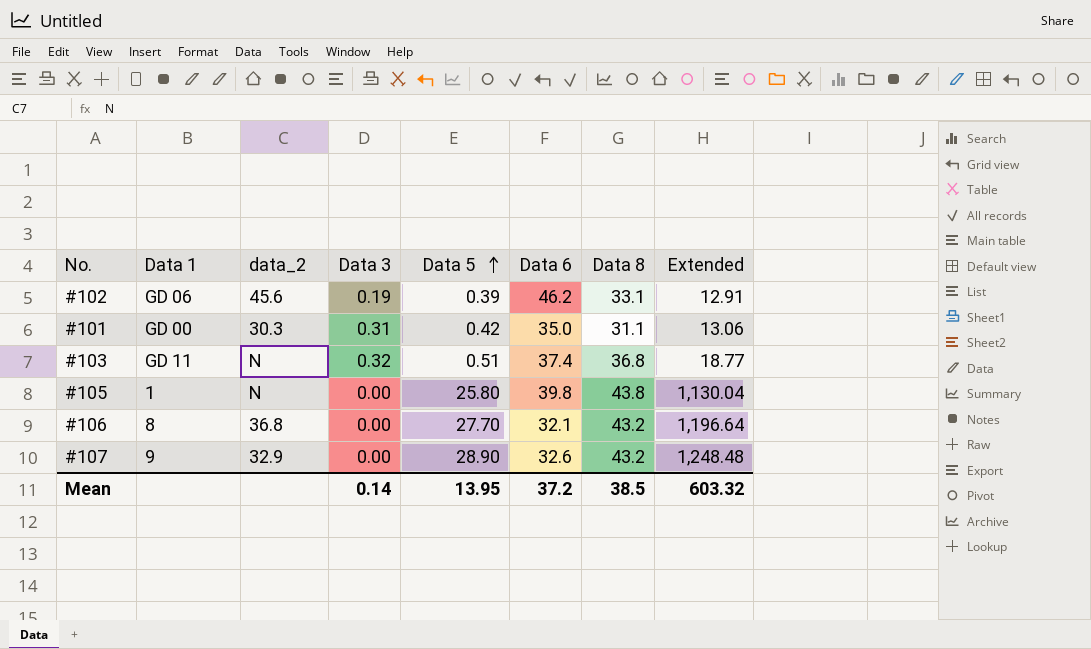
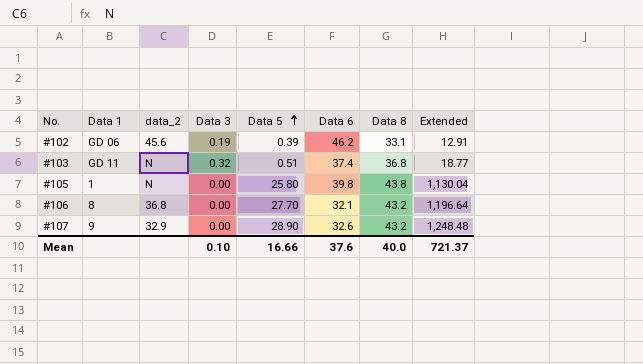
row #101: GD 00 | 30.3 | 0.31 | 0.42 | 35.0 | 31.1 | 13.06 -> none
Mean | Data 3: 0.14 -> 0.10
Mean | Data 5: 13.95 -> 16.66
Mean | Data 6: 37.2 -> 37.6
Mean | Data 8: 38.5 -> 40.0
Mean | Extended: 603.32 -> 721.37

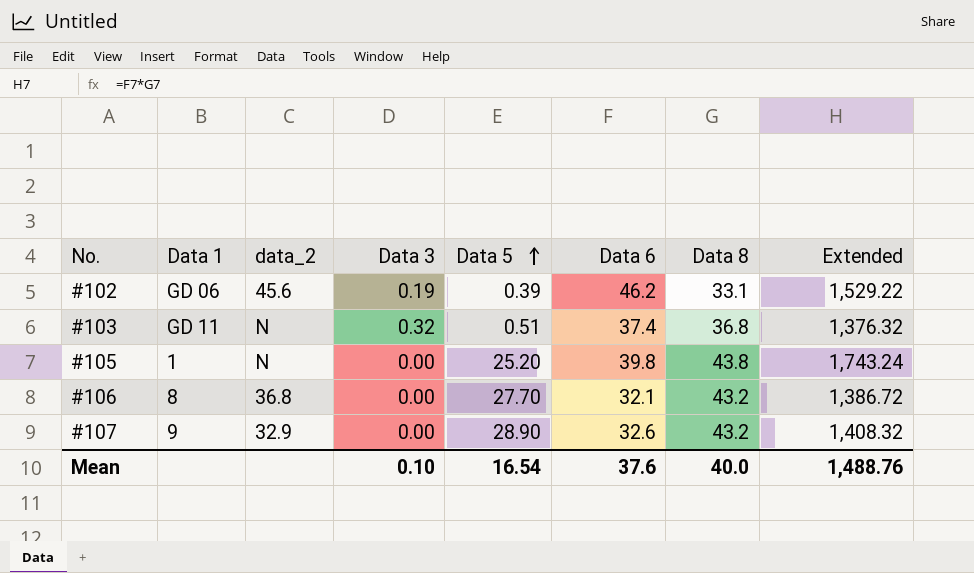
column Extended | formula: [Data 5] * [Data 8] -> [Data 6] * [Data 8]
#105 | Data 5: 25.80 -> 25.20
Mean | Data 5: 16.66 -> 16.54
Mean | Extended: 721.37 -> 1,488.76

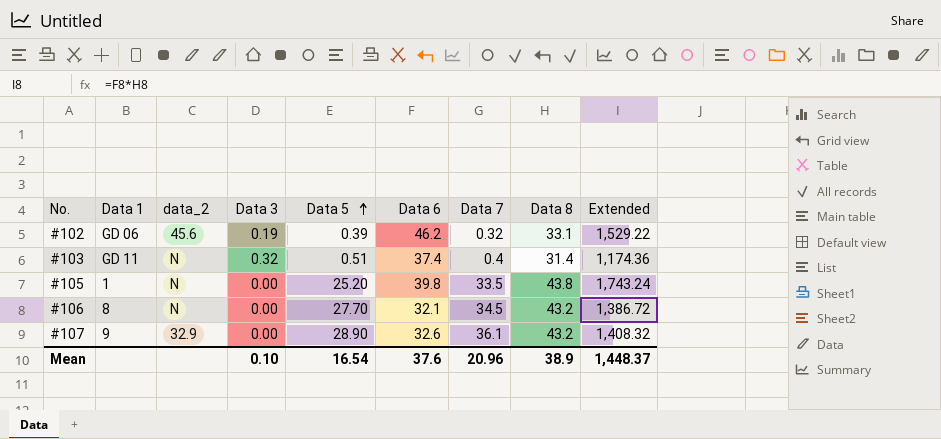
column Data 7 | position: none -> 7
#103 | Data 8: 36.8 -> 31.4
#103 | Extended: 1,376.32 -> 1,174.36
#106 | data_2: 36.8 -> N
Mean | Data 8: 40.0 -> 38.9
Mean | Extended: 1,488.76 -> 1,448.37

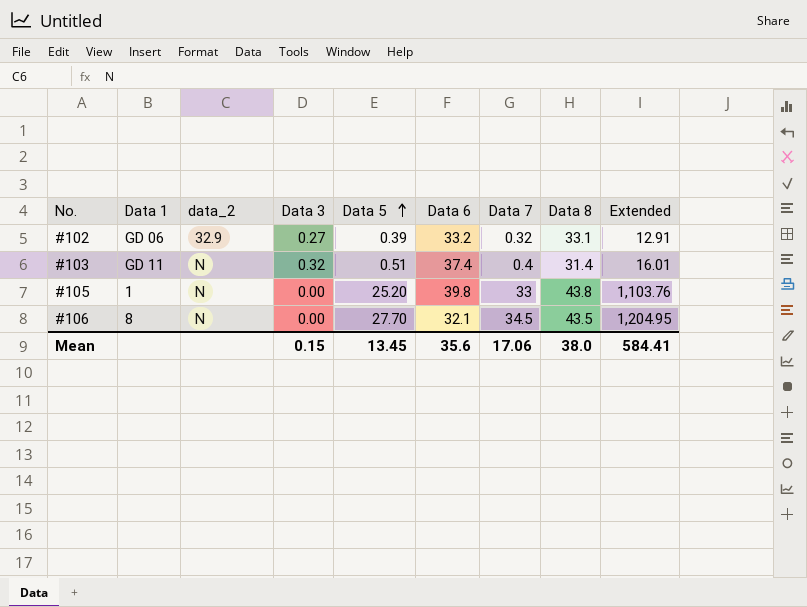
column Extended | formula: [Data 6] * [Data 8] -> [Data 5] * [Data 8]
row #107: 9 | 32.9 | 0.00 | 28.90 | 32.6 | 36.1 | 43.2 | 1,408.32 -> none
#102 | data_2: 45.6 -> 32.9
#102 | Data 3: 0.19 -> 0.27
#102 | Data 6: 46.2 -> 33.2
#105 | Data 7: 33.5 -> 33
#106 | Data 8: 43.2 -> 43.5
Mean | Data 3: 0.10 -> 0.15
Mean | Data 5: 16.54 -> 13.45
Mean | Data 6: 37.6 -> 35.6
Mean | Data 7: 20.96 -> 17.06
Mean | Data 8: 38.9 -> 38.0
Mean | Extended: 1,448.37 -> 584.41

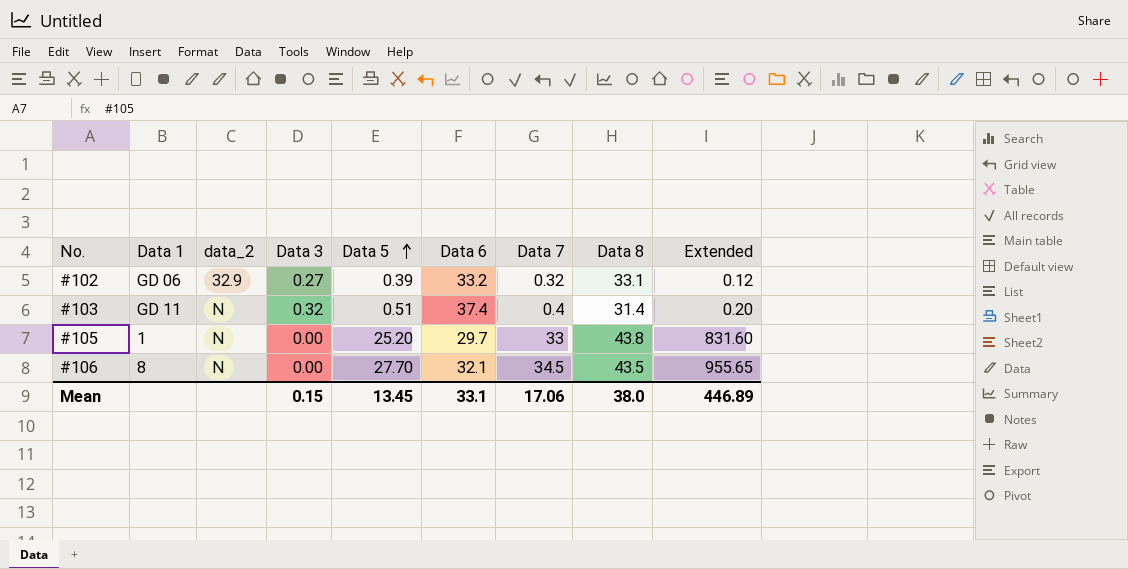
column Extended | formula: [Data 5] * [Data 8] -> [Data 5] * [Data 7]
#105 | Data 6: 39.8 -> 29.7
Mean | Data 6: 35.6 -> 33.1
Mean | Extended: 584.41 -> 446.89

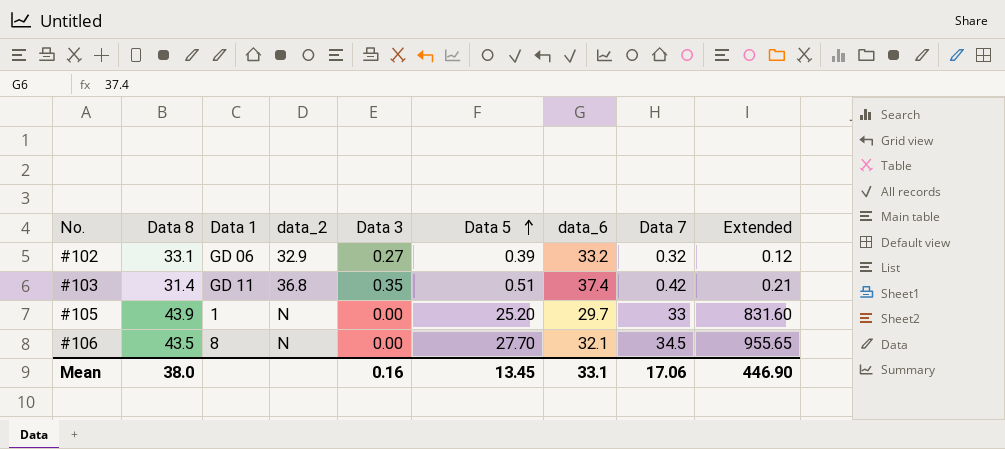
column Data 8 | position: 8 -> 2
column name: Data 6 -> data_6
#103 | data_2: N -> 36.8
#103 | Data 3: 0.32 -> 0.35
#103 | Data 7: 0.4 -> 0.42
#103 | Extended: 0.20 -> 0.21
#105 | Data 8: 43.8 -> 43.9
Mean | Data 3: 0.15 -> 0.16
Mean | Extended: 446.89 -> 446.90

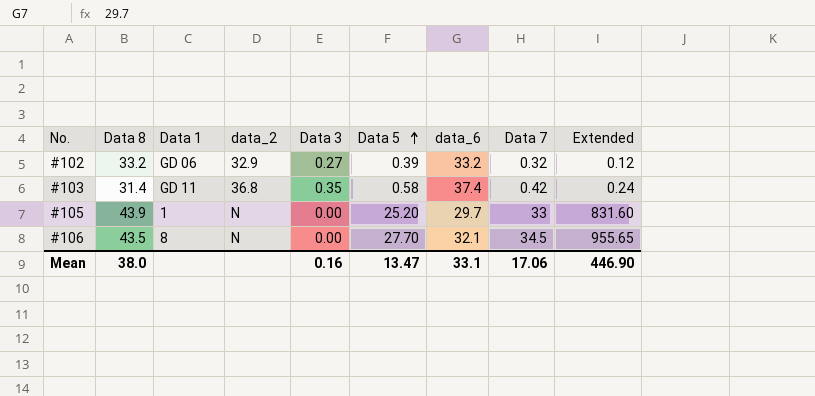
#102 | Data 8: 33.1 -> 33.2
#103 | Data 5: 0.51 -> 0.58
#103 | Extended: 0.21 -> 0.24
Mean | Data 5: 13.45 -> 13.47

